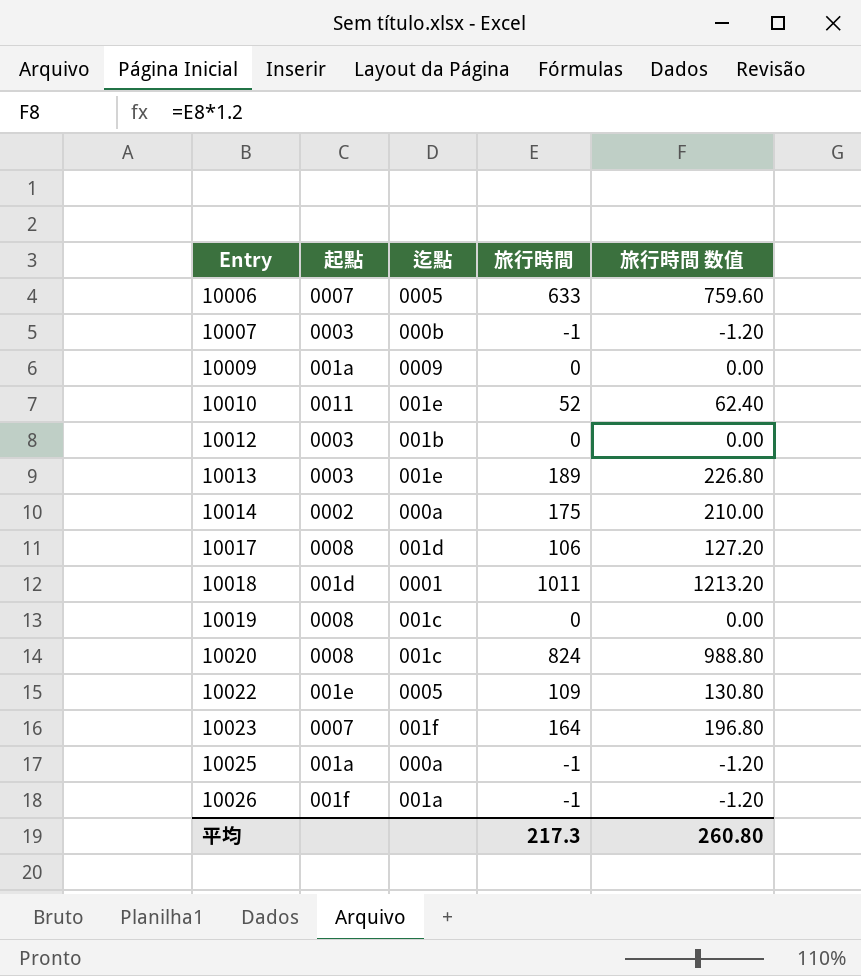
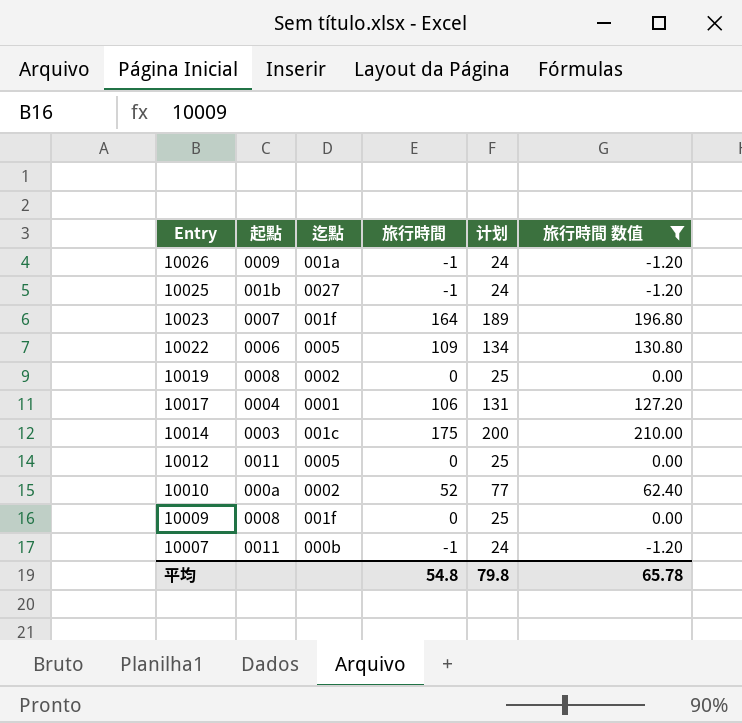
filter: none -> 旅行時間 数值 <= 210.00
row order: Entry ascending -> Entry descending
column 计划 | formula: none -> [旅行時間] + 25
10026 | 起點: 001f -> 0009
10025 | 起點: 001a -> 001b
10025 | 迄點: 000a -> 0027
10022 | 起點: 001e -> 0006
10019 | 迄點: 001c -> 0002
10017 | 起點: 0008 -> 0004
10017 | 迄點: 001d -> 0001
10014 | 起點: 0002 -> 0003
10014 | 迄點: 000a -> 001c
10012 | 起點: 0003 -> 0011
10012 | 迄點: 001b -> 0005
10010 | 起點: 0011 -> 000a
10010 | 迄點: 001e -> 0002
10009 | 起點: 001a -> 0008
10009 | 迄點: 0009 -> 001f
10007 | 起點: 0003 -> 0011
平均 | 旅行時間: 217.3 -> 54.8
平均 | 旅行時間 数值: 260.80 -> 65.78

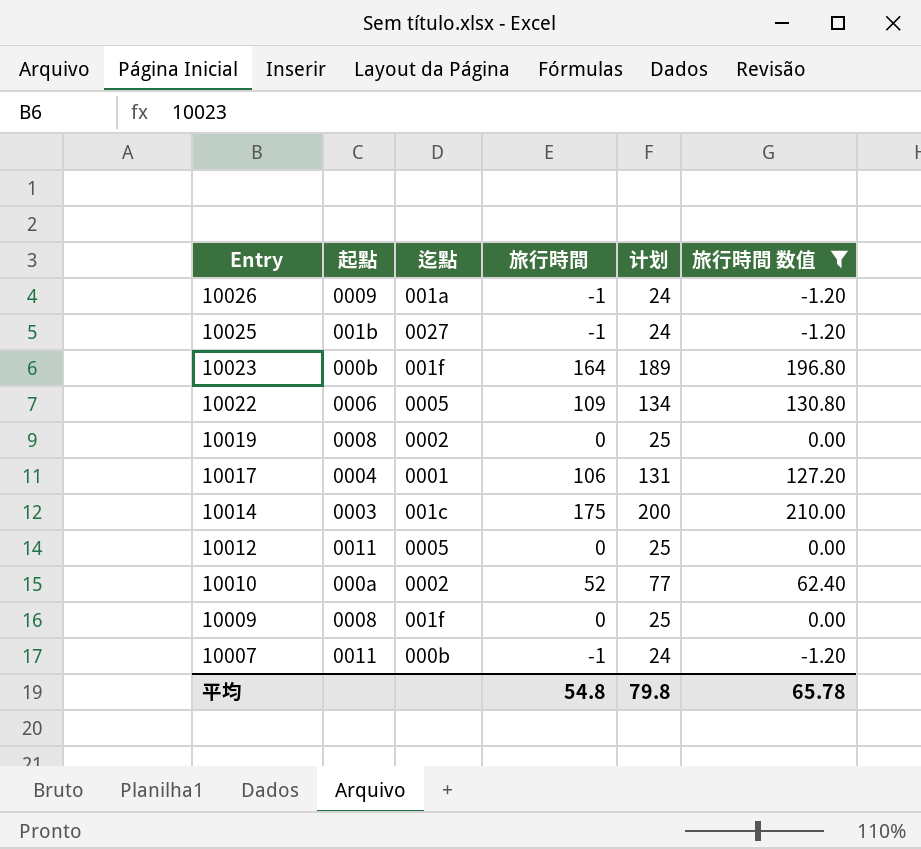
10023 | 起點: 0007 -> 000b

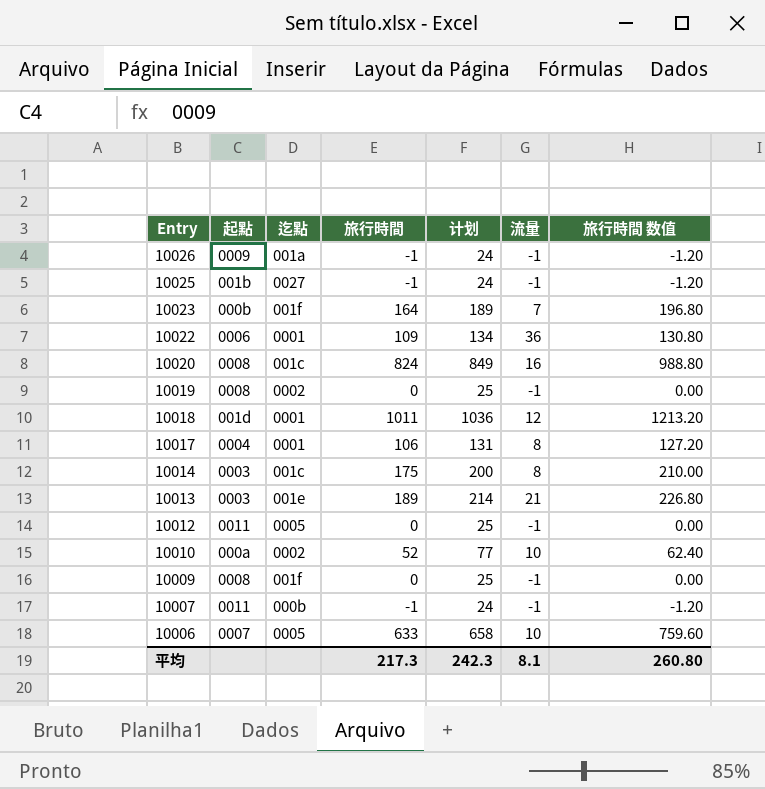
filter: 旅行時間 数值 <= 210.00 -> none
column 流量 | position: none -> 6
10022 | 迄點: 0005 -> 0001
平均 | 旅行時間: 54.8 -> 217.3
平均 | 计划: 79.8 -> 242.3
平均 | 旅行時間 数值: 65.78 -> 260.80

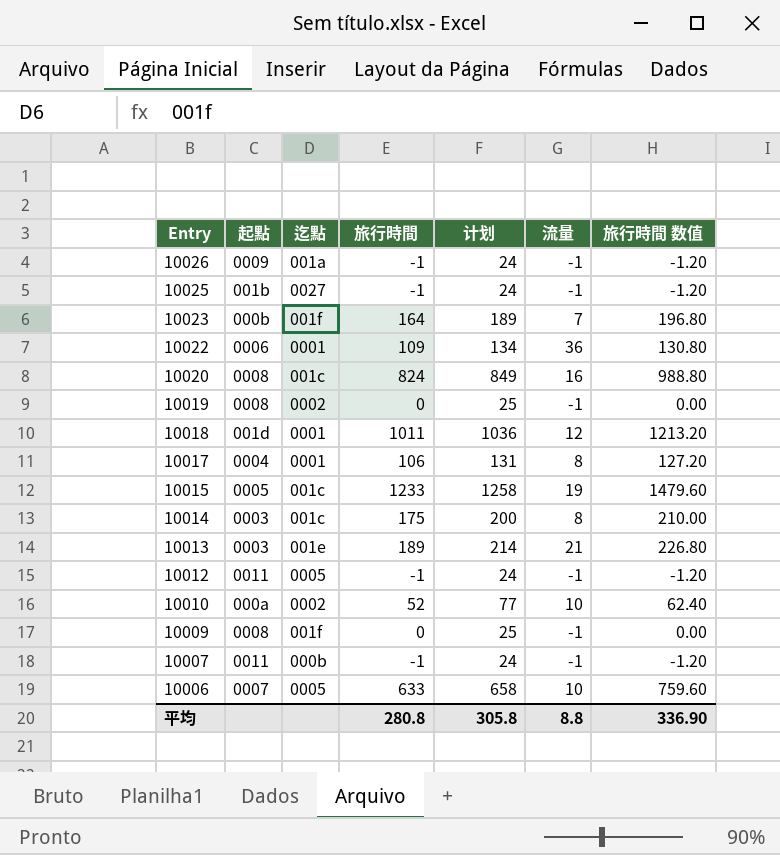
row 10015: none -> 0005 | 001c | 1233 | 1258 | 19 | 1479.60
10012 | 旅行時間: 0 -> -1
10012 | 计划: 25 -> 24
10012 | 旅行時間 数值: 0.00 -> -1.20
平均 | 旅行時間: 217.3 -> 280.8
平均 | 计划: 242.3 -> 305.8
平均 | 流量: 8.1 -> 8.8
平均 | 旅行時間 数值: 260.80 -> 336.90

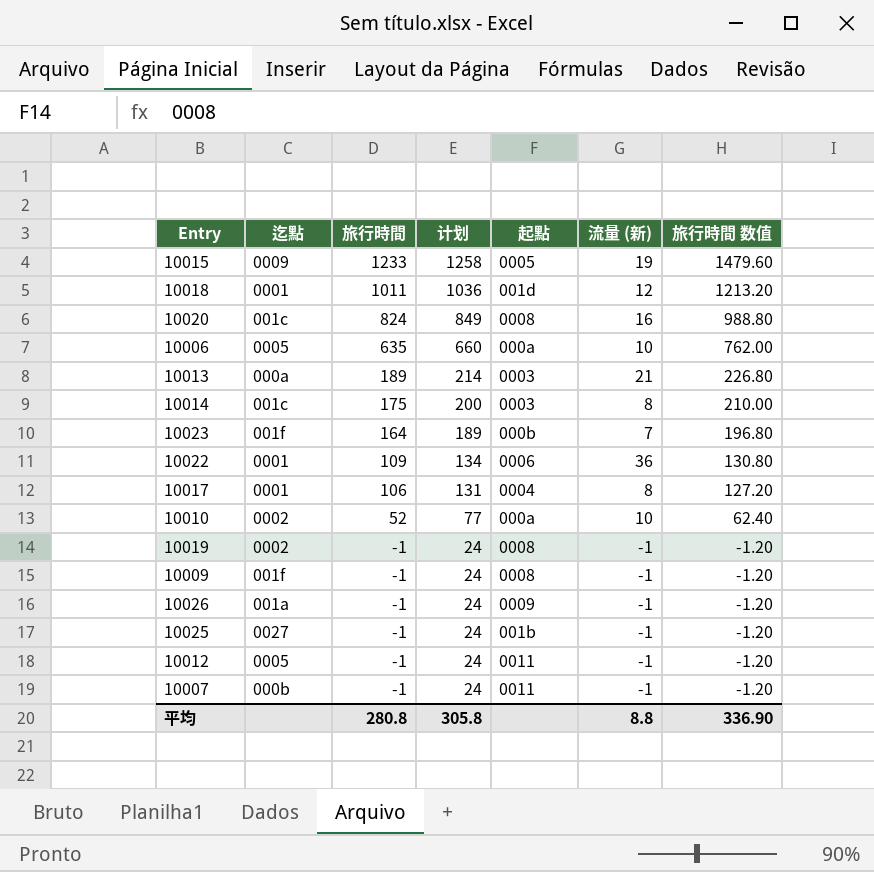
row order: Entry descending -> 旅行時間 descending
column 起點 | position: 2 -> 5
column name: 流量 -> 流量 (新)
10015 | 迄點: 001c -> 0009
10006 | 旅行時間: 633 -> 635
10006 | 计划: 658 -> 660
10006 | 起點: 0007 -> 000a
10006 | 旅行時間 数值: 759.60 -> 762.00
10013 | 迄點: 001e -> 000a
10019 | 旅行時間: 0 -> -1
10019 | 计划: 25 -> 24
10019 | 旅行時間 数值: 0.00 -> -1.20
10009 | 旅行時間: 0 -> -1
10009 | 计划: 25 -> 24
10009 | 旅行時間 数值: 0.00 -> -1.20

